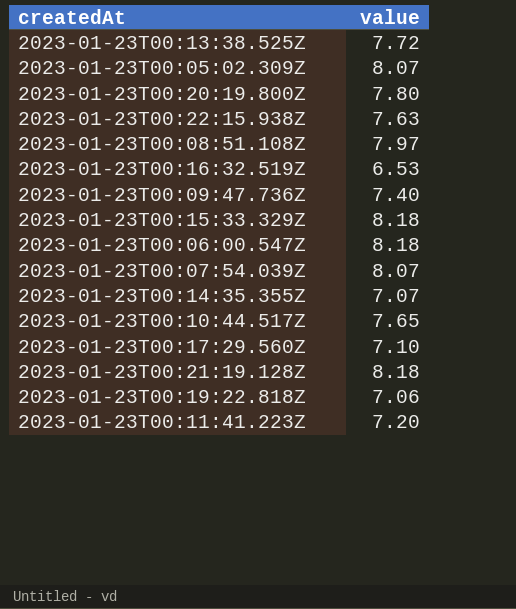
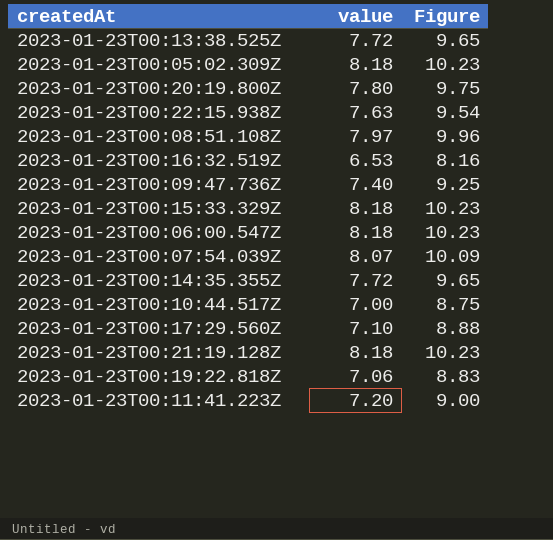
column Figure | formula: none -> [value] * 1.25
2023-01-23T00:05:02.309Z | value: 8.07 -> 8.18
2023-01-23T00:14:35.355Z | value: 7.07 -> 7.72
2023-01-23T00:10:44.517Z | value: 7.65 -> 7.00

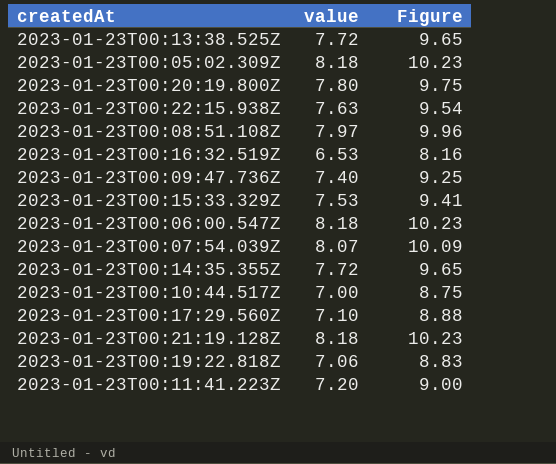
2023-01-23T00:15:33.329Z | value: 8.18 -> 7.53
2023-01-23T00:15:33.329Z | Figure: 10.23 -> 9.41

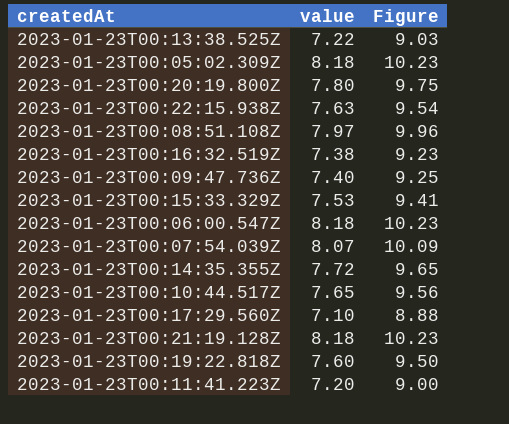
2023-01-23T00:13:38.525Z | value: 7.72 -> 7.22
2023-01-23T00:13:38.525Z | Figure: 9.65 -> 9.03
2023-01-23T00:16:32.519Z | value: 6.53 -> 7.38
2023-01-23T00:16:32.519Z | Figure: 8.16 -> 9.23
2023-01-23T00:10:44.517Z | value: 7.00 -> 7.65
2023-01-23T00:10:44.517Z | Figure: 8.75 -> 9.56
2023-01-23T00:19:22.818Z | value: 7.06 -> 7.60
2023-01-23T00:19:22.818Z | Figure: 8.83 -> 9.50

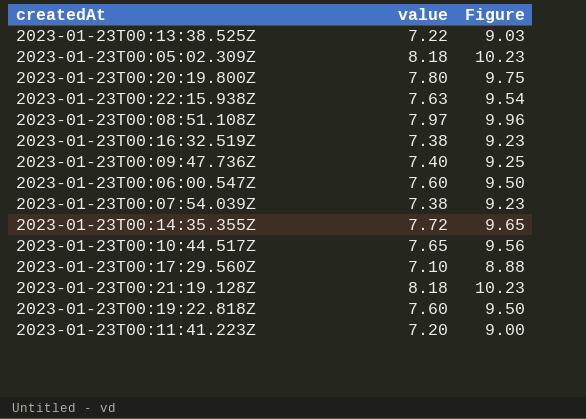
row 2023-01-23T00:15:33.329Z: 7.53 | 9.41 -> none
2023-01-23T00:06:00.547Z | value: 8.18 -> 7.60
2023-01-23T00:06:00.547Z | Figure: 10.23 -> 9.50
2023-01-23T00:07:54.039Z | value: 8.07 -> 7.38
2023-01-23T00:07:54.039Z | Figure: 10.09 -> 9.23

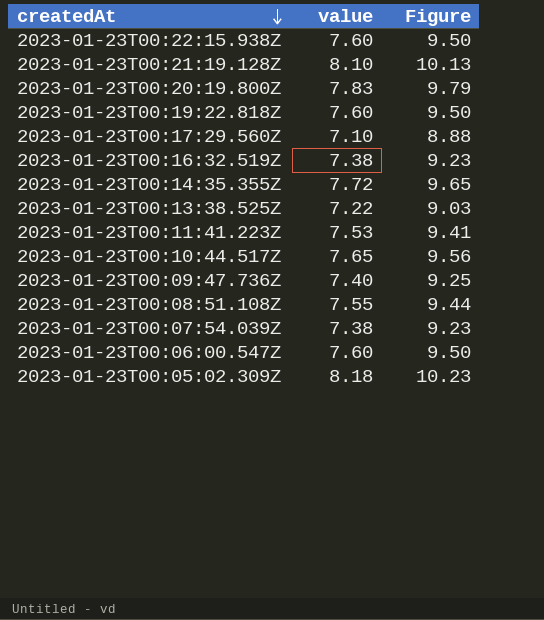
row order: none -> createdAt descending
2023-01-23T00:22:15.938Z | value: 7.63 -> 7.60
2023-01-23T00:22:15.938Z | Figure: 9.54 -> 9.50
2023-01-23T00:21:19.128Z | value: 8.18 -> 8.10
2023-01-23T00:21:19.128Z | Figure: 10.23 -> 10.13
2023-01-23T00:20:19.800Z | value: 7.80 -> 7.83
2023-01-23T00:20:19.800Z | Figure: 9.75 -> 9.79
2023-01-23T00:11:41.223Z | value: 7.20 -> 7.53
2023-01-23T00:11:41.223Z | Figure: 9.00 -> 9.41
2023-01-23T00:08:51.108Z | value: 7.97 -> 7.55
2023-01-23T00:08:51.108Z | Figure: 9.96 -> 9.44

